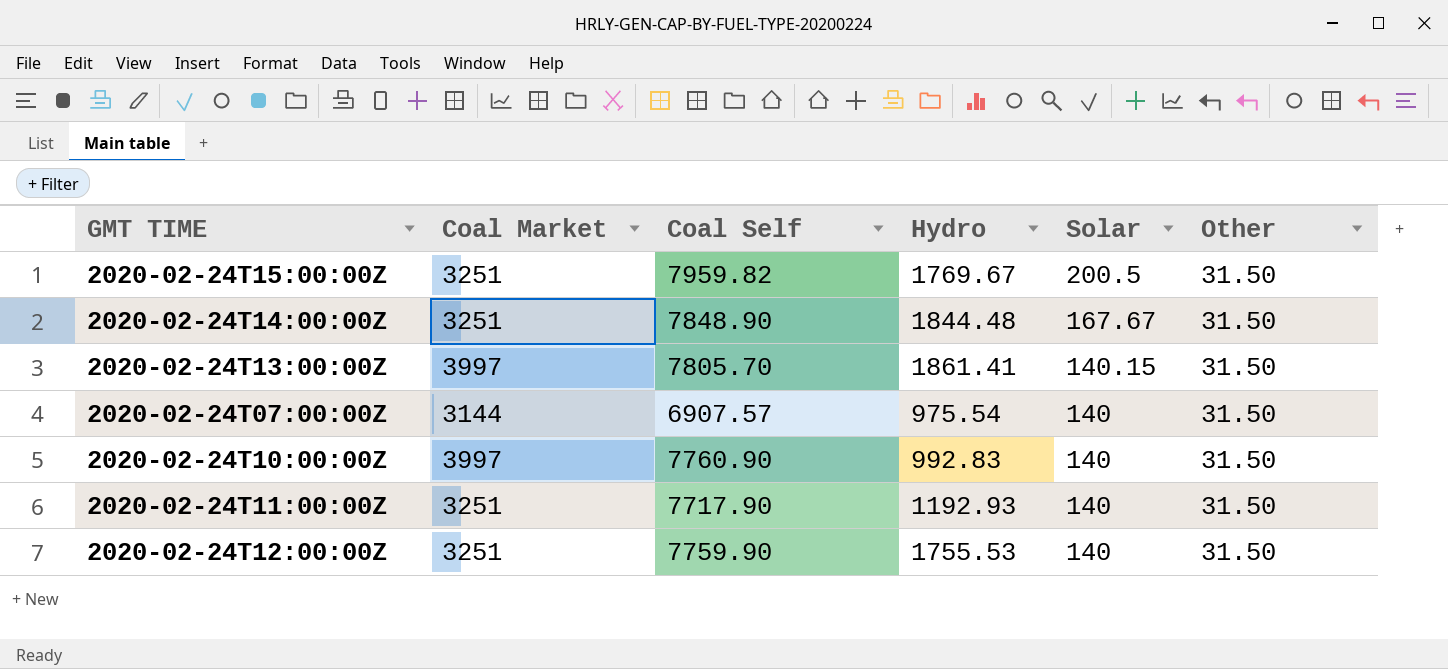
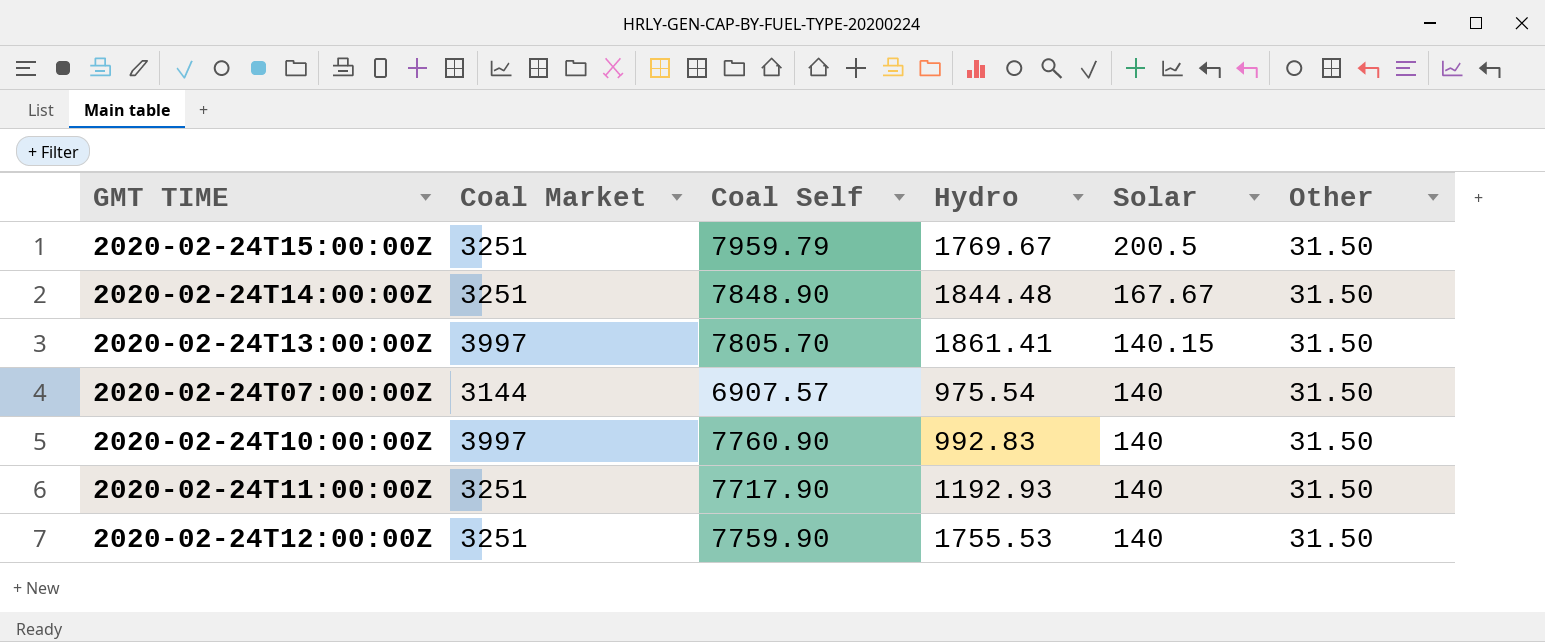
2020-02-24T15:00:00Z | Coal Self: 7959.82 -> 7959.79

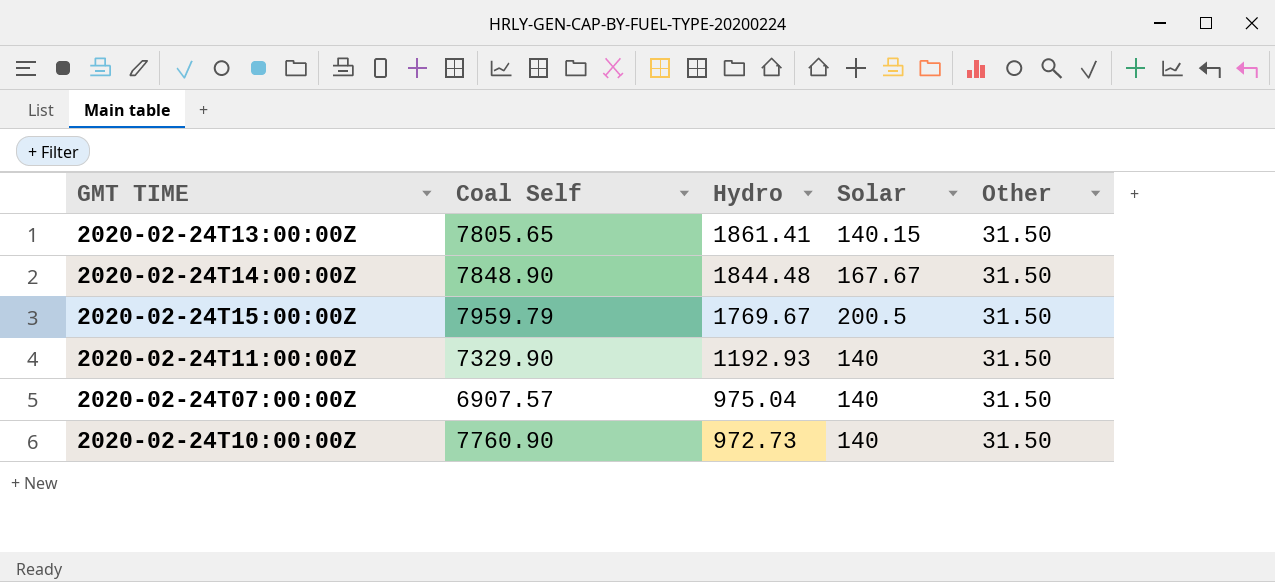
row order: Solar descending -> Hydro descending
column Coal Market | position: 2 -> none
row 2020-02-24T12:00:00Z: 3251 | 7759.90 | 1755.53 | 140 | 31.50 -> none
2020-02-24T13:00:00Z | Coal Self: 7805.70 -> 7805.65
2020-02-24T11:00:00Z | Coal Self: 7717.90 -> 7329.90
2020-02-24T07:00:00Z | Hydro: 975.54 -> 975.04
2020-02-24T10:00:00Z | Hydro: 992.83 -> 972.73

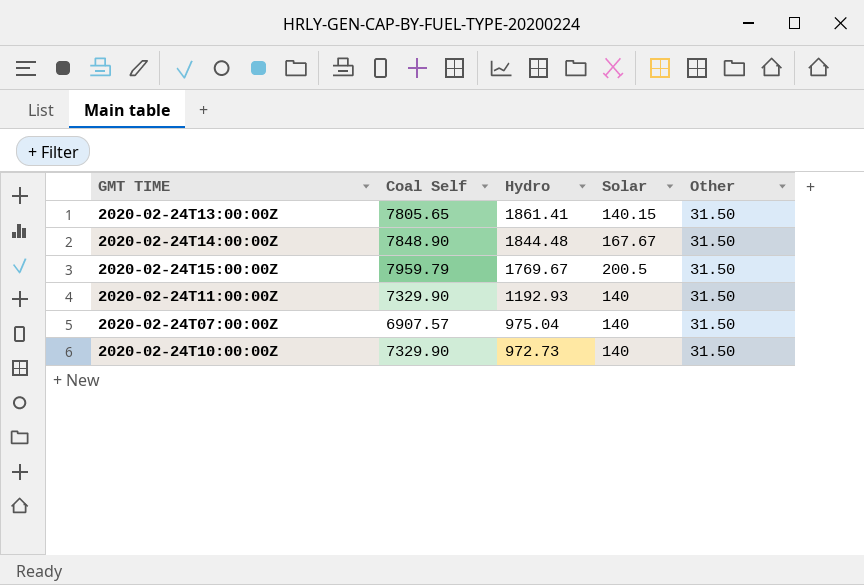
2020-02-24T10:00:00Z | Coal Self: 7760.90 -> 7329.90

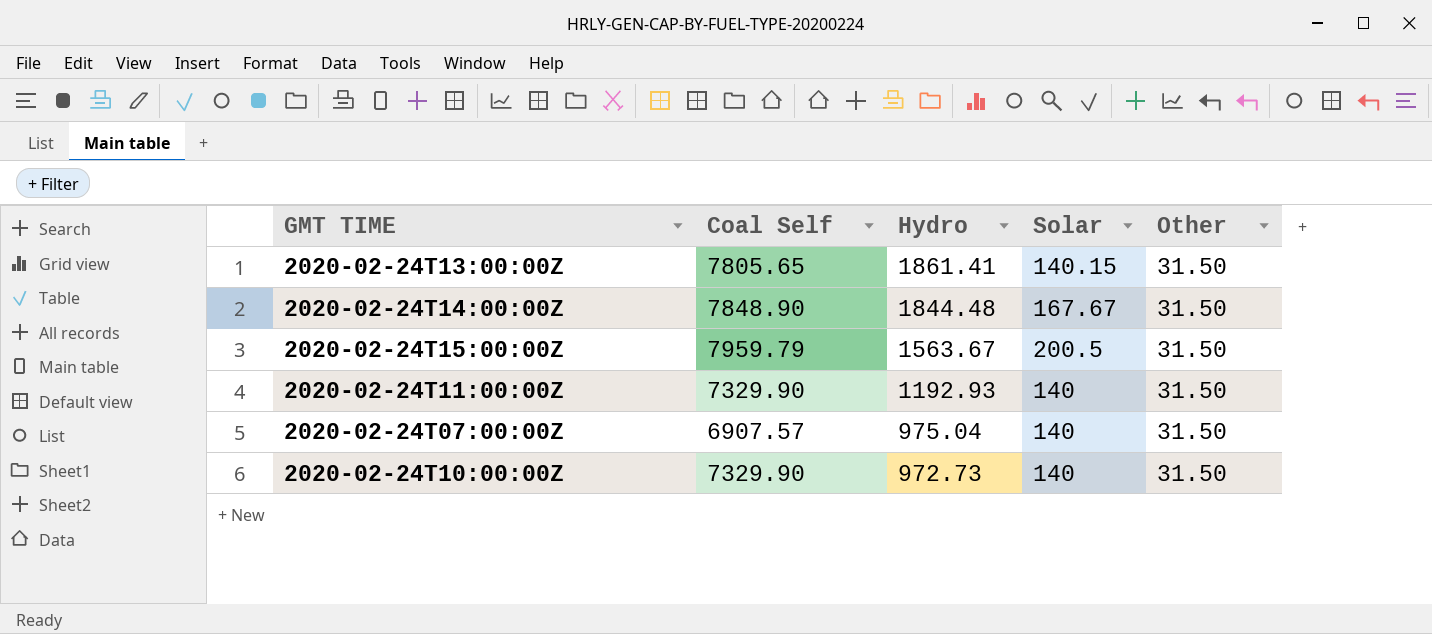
2020-02-24T15:00:00Z | Hydro: 1769.67 -> 1563.67

